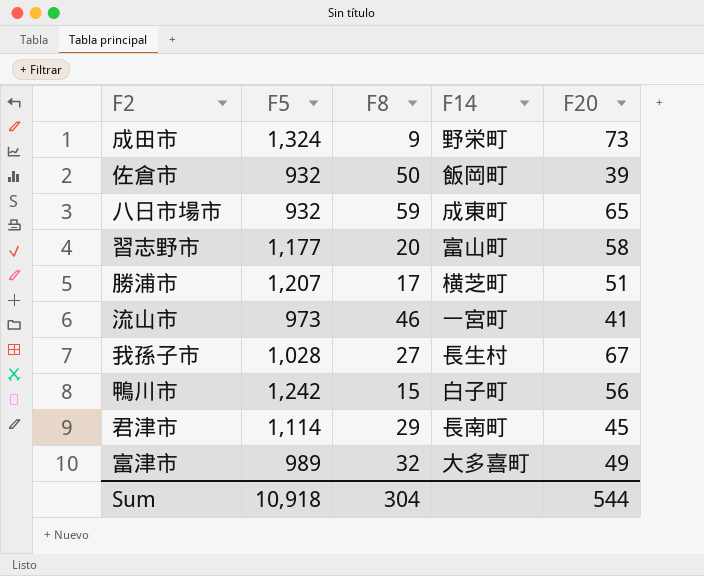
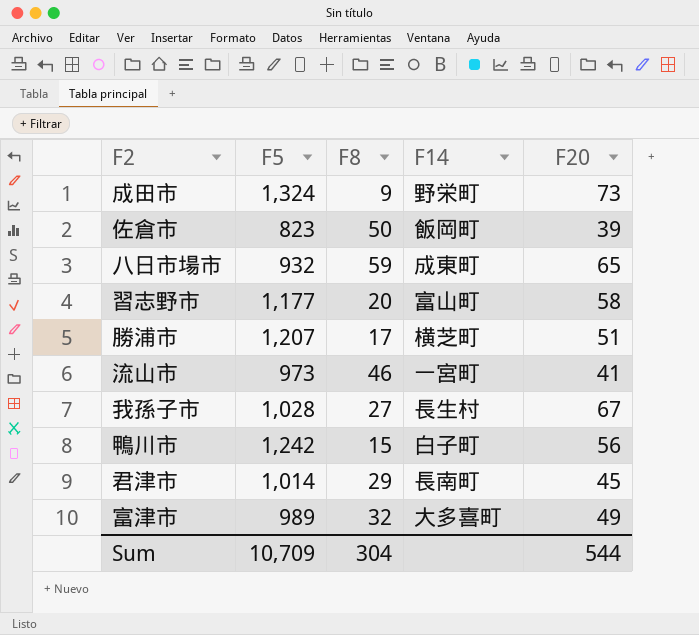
佐倉市 | F5: 932 -> 823
君津市 | F5: 1,114 -> 1,014
Sum | F5: 10,918 -> 10,709

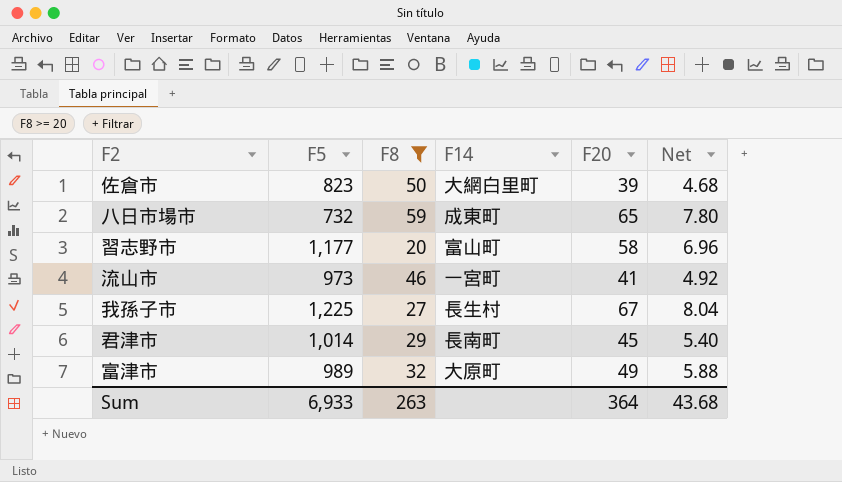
filter: none -> F8 >= 20
column Net | formula: none -> [F20] * 0.12
佐倉市 | F14: 飯岡町 -> 大網白里町
八日市場市 | F5: 932 -> 732
我孫子市 | F5: 1,028 -> 1,225
富津市 | F14: 大多喜町 -> 大原町
Sum | F5: 10,709 -> 6,933
Sum | F8: 304 -> 263
Sum | F20: 544 -> 364

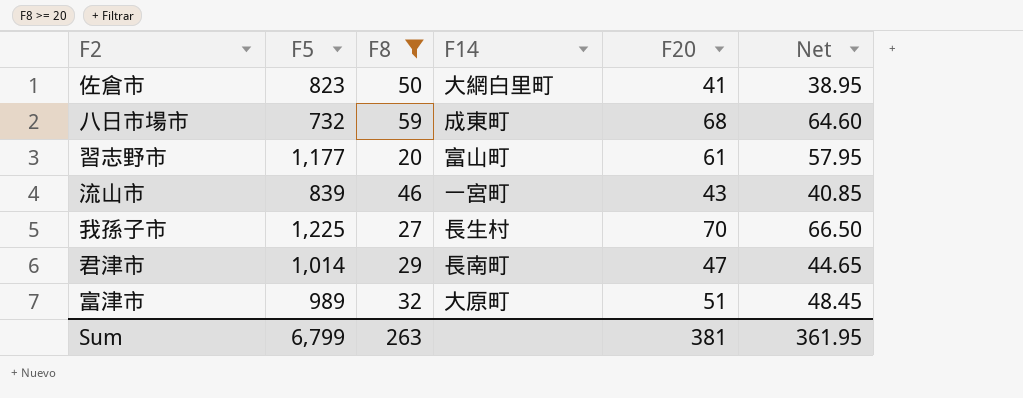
column Net | formula: [F20] * 0.12 -> [F20] * 0.95
佐倉市 | F20: 39 -> 41
八日市場市 | F20: 65 -> 68
習志野市 | F20: 58 -> 61
流山市 | F5: 973 -> 839
流山市 | F20: 41 -> 43
我孫子市 | F20: 67 -> 70
君津市 | F20: 45 -> 47
富津市 | F20: 49 -> 51
Sum | F5: 6,933 -> 6,799
Sum | F20: 364 -> 381
Sum | Net: 43.68 -> 361.95

